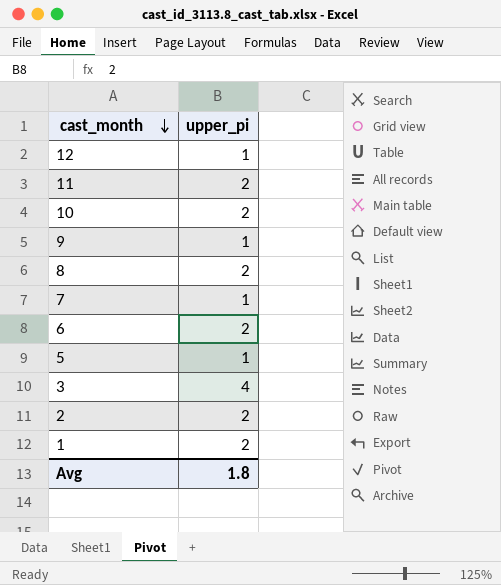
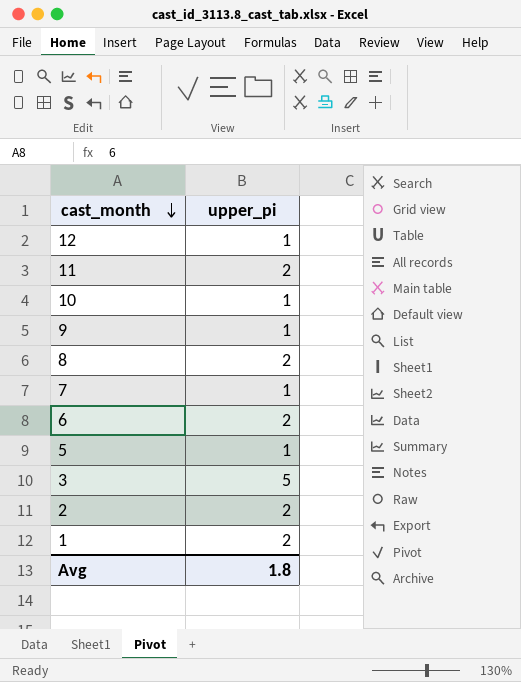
10 | upper_pi: 2 -> 1
3 | upper_pi: 4 -> 5

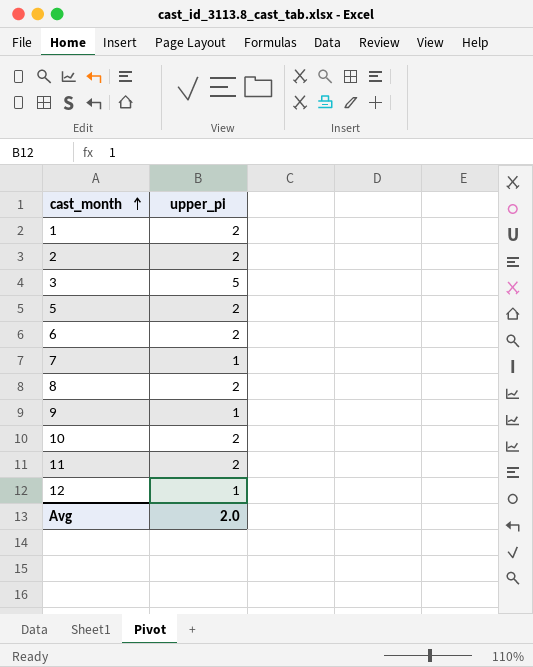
row order: cast_month descending -> cast_month ascending
5 | upper_pi: 1 -> 2
10 | upper_pi: 1 -> 2
Avg | upper_pi: 1.8 -> 2.0

